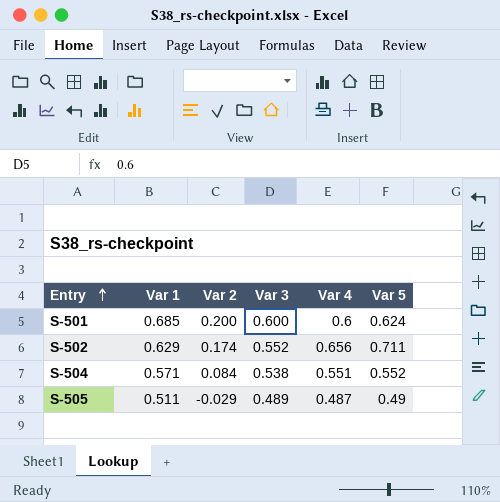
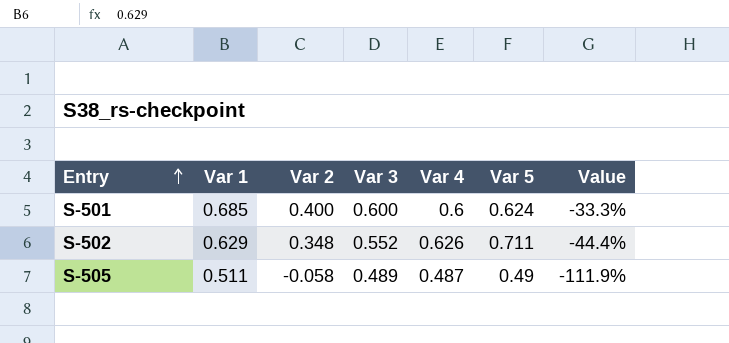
column Value | formula: none -> ([Var 2] - [Var 4]) / [Var 4]
row S-504: 0.571 | 0.084 | 0.538 | 0.551 | 0.552 -> none
S-501 | Var 2: 0.200 -> 0.400
S-502 | Var 2: 0.174 -> 0.348
S-502 | Var 4: 0.656 -> 0.626
S-505 | Var 2: -0.029 -> -0.058

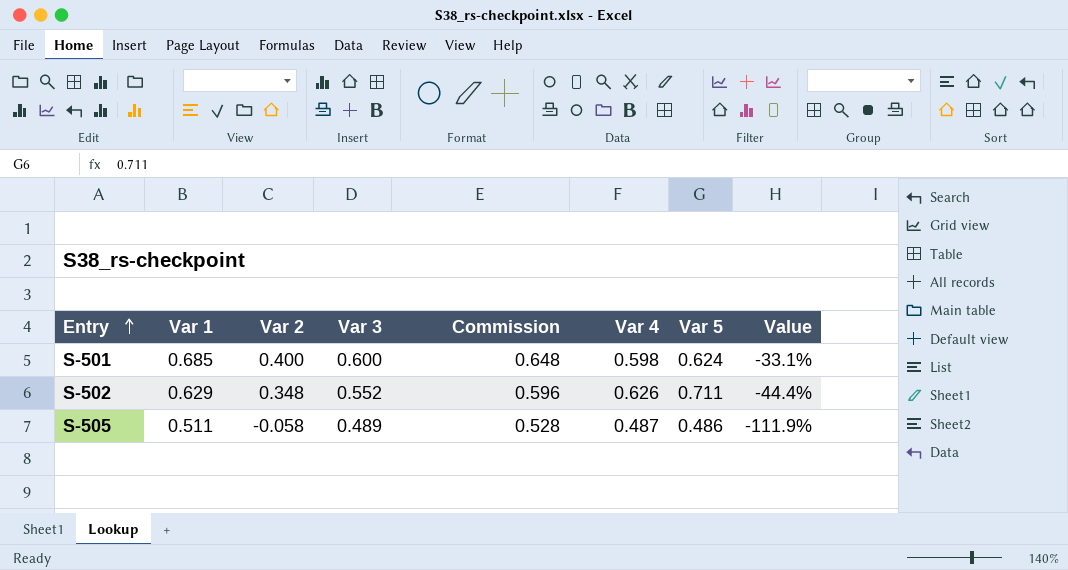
column Commission | formula: none -> [Var 3] * 1.08
S-501 | Var 4: 0.6 -> 0.598
S-501 | Value: -33.3% -> -33.1%
S-505 | Var 5: 0.49 -> 0.486

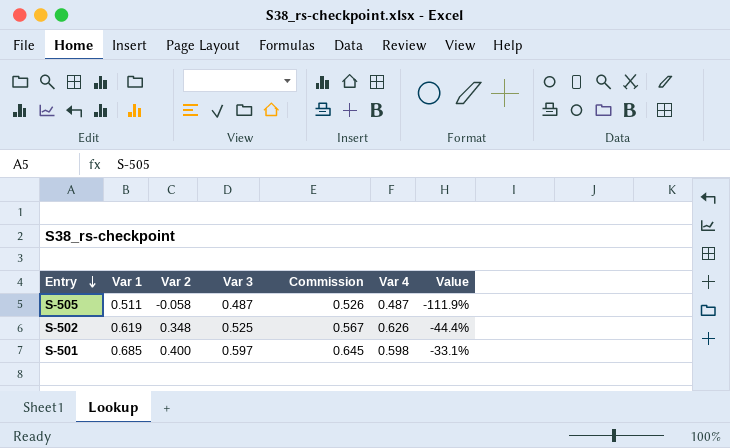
row order: Entry ascending -> Entry descending
column Var 5 | position: 7 -> none
S-505 | Var 3: 0.489 -> 0.487
S-505 | Commission: 0.528 -> 0.526
S-502 | Var 1: 0.629 -> 0.619
S-502 | Var 3: 0.552 -> 0.525
S-502 | Commission: 0.596 -> 0.567
S-501 | Var 3: 0.600 -> 0.597
S-501 | Commission: 0.648 -> 0.645

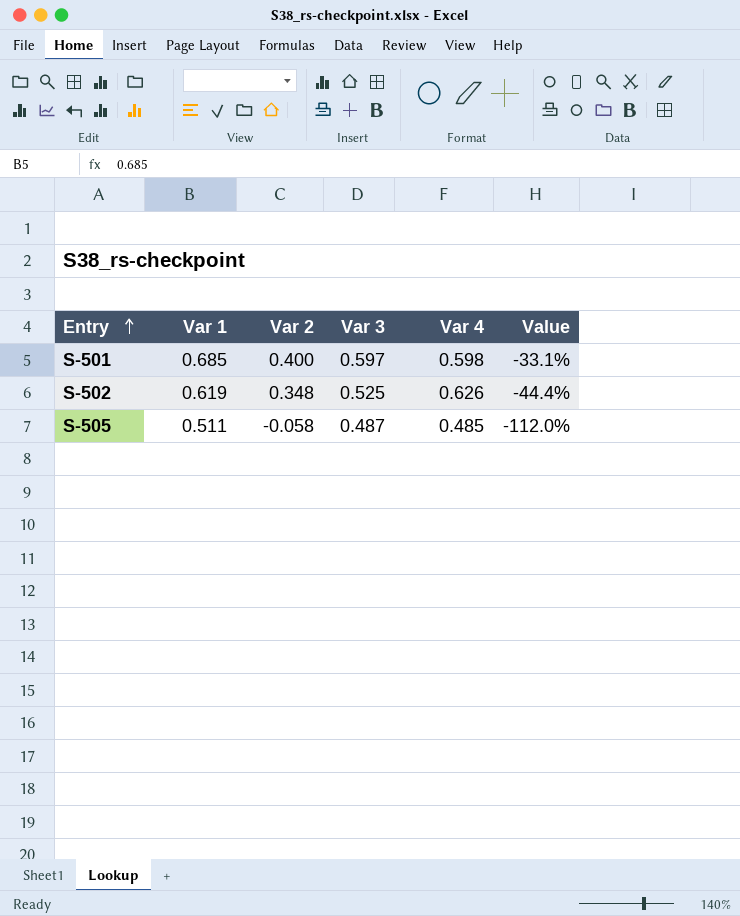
row order: Entry descending -> Entry ascending
column Commission | formula: [Var 3] * 1.08 -> none
S-505 | Var 4: 0.487 -> 0.485
S-505 | Value: -111.9% -> -112.0%

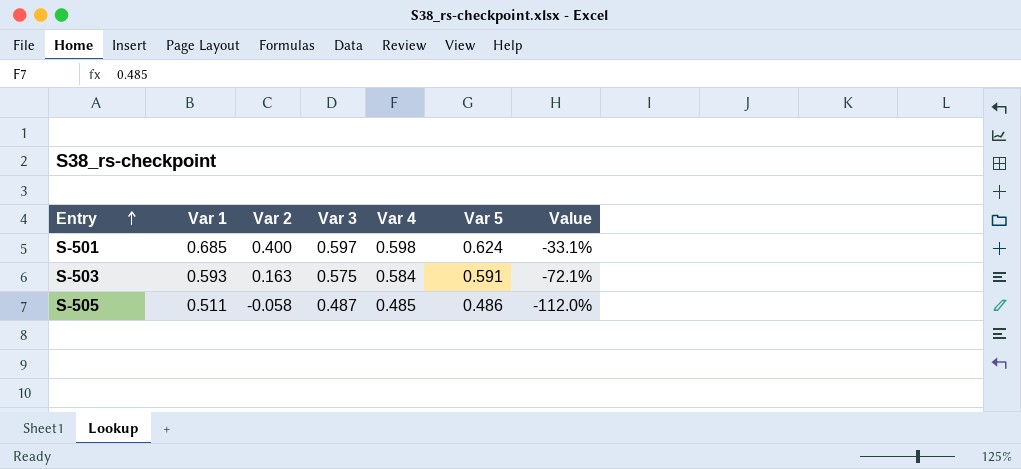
column Var 5 | position: none -> 6
row S-502: 0.619 | 0.348 | 0.525 | 0.626 | -44.4% -> none
row S-503: none -> 0.593 | 0.163 | 0.575 | 0.584 | 0.591 | -72.1%

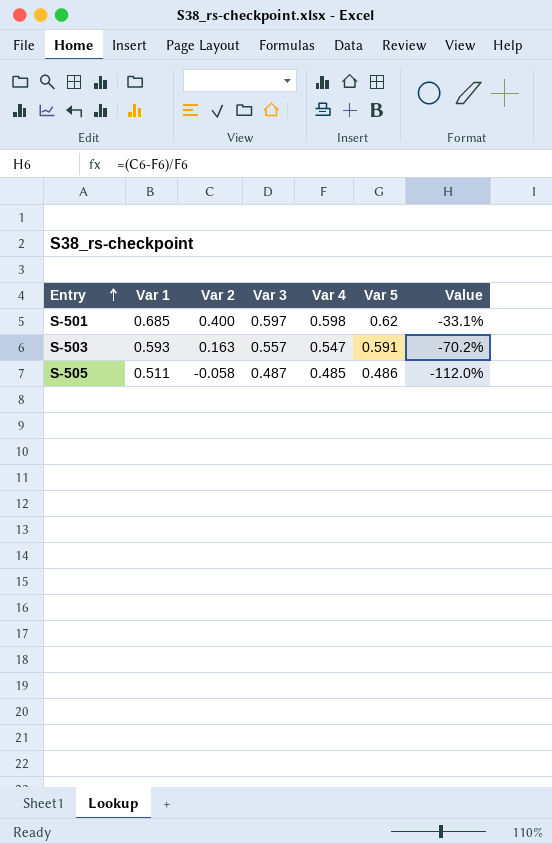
S-501 | Var 5: 0.624 -> 0.62
S-503 | Var 3: 0.575 -> 0.557
S-503 | Var 4: 0.584 -> 0.547
S-503 | Value: -72.1% -> -70.2%

